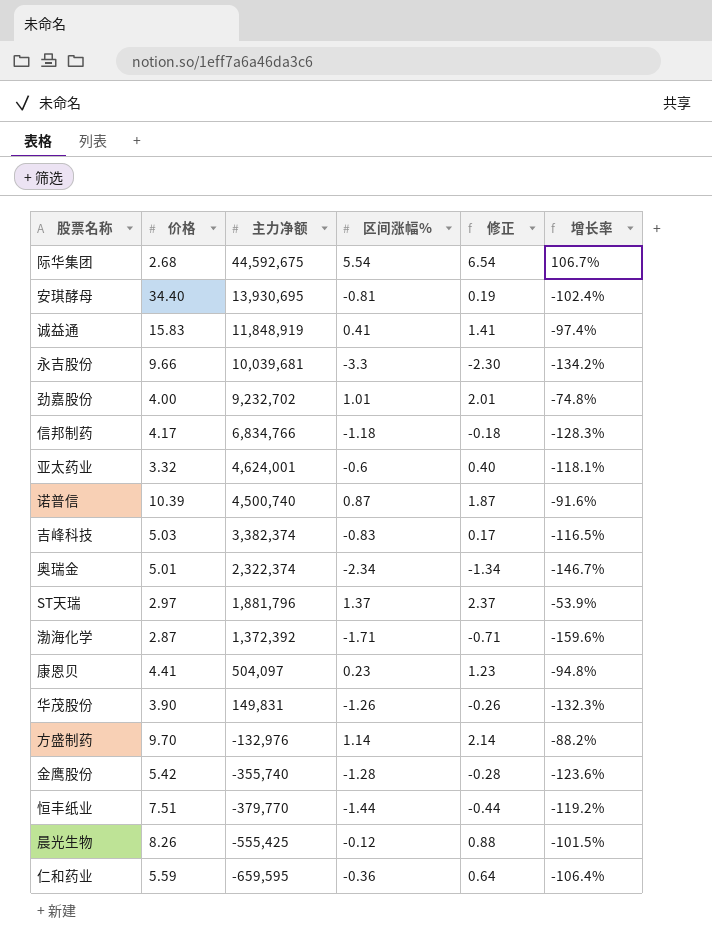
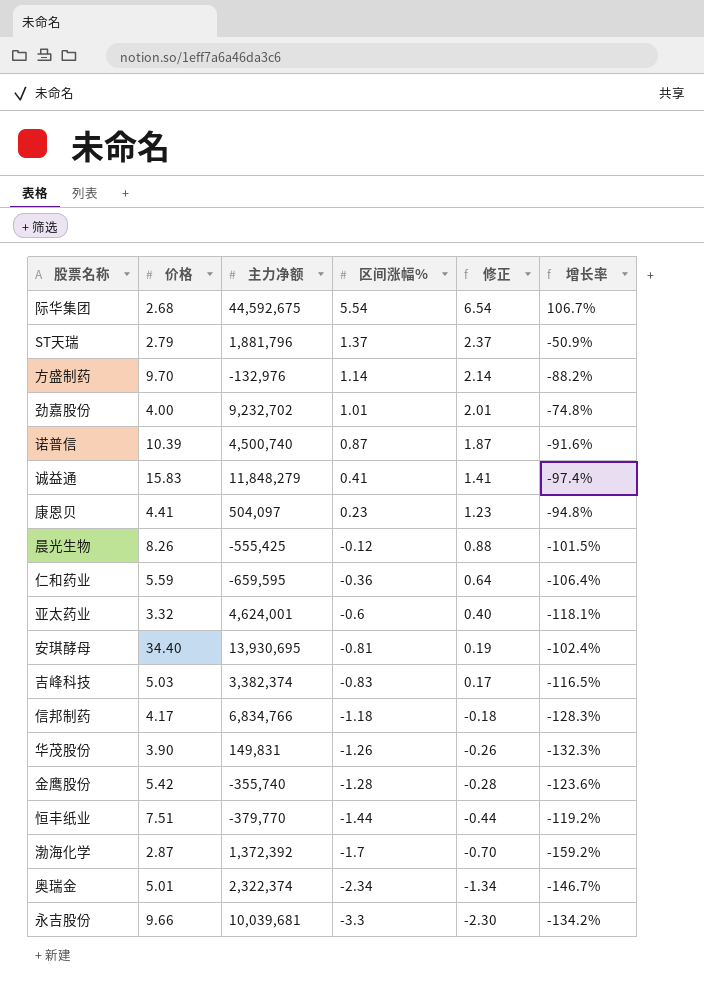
row order: 主力净额 descending -> 区间涨幅% descending
ST天瑞 | 价格: 2.97 -> 2.79
ST天瑞 | 增长率: -53.9% -> -50.9%
诚益通 | 主力净额: 11,848,919 -> 11,848,279
渤海化学 | 区间涨幅%: -1.71 -> -1.7
渤海化学 | 修正: -0.71 -> -0.70
渤海化学 | 增长率: -159.6% -> -159.2%

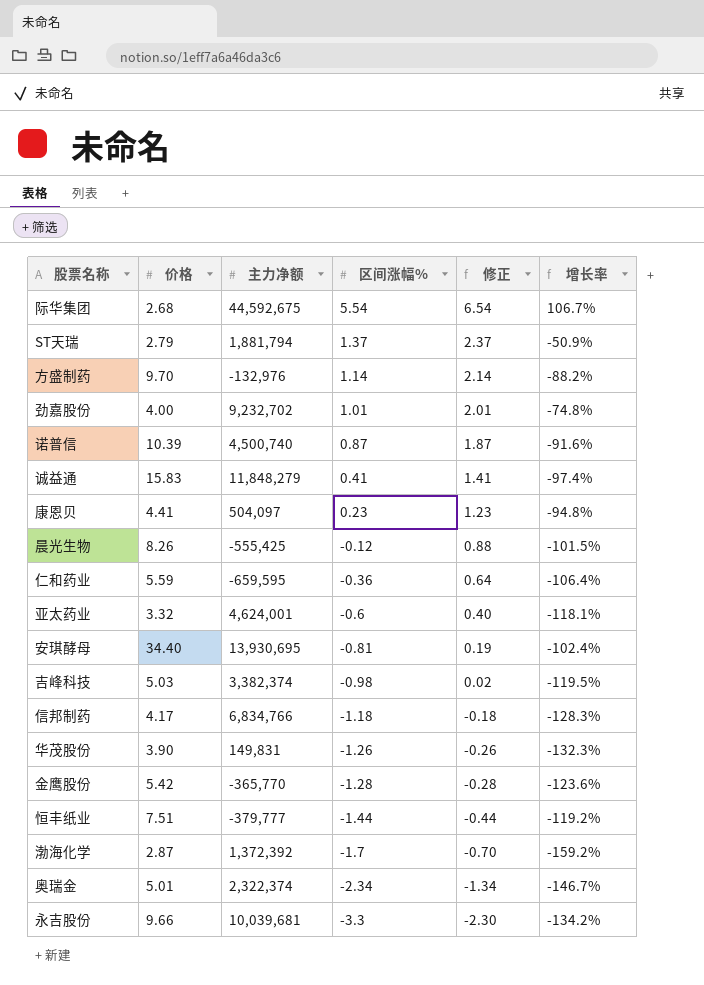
ST天瑞 | 主力净额: 1,881,796 -> 1,881,794
吉峰科技 | 区间涨幅%: -0.83 -> -0.98
吉峰科技 | 修正: 0.17 -> 0.02
吉峰科技 | 增长率: -116.5% -> -119.5%
金鹰股份 | 主力净额: -355,740 -> -365,770
恒丰纸业 | 主力净额: -379,770 -> -379,777

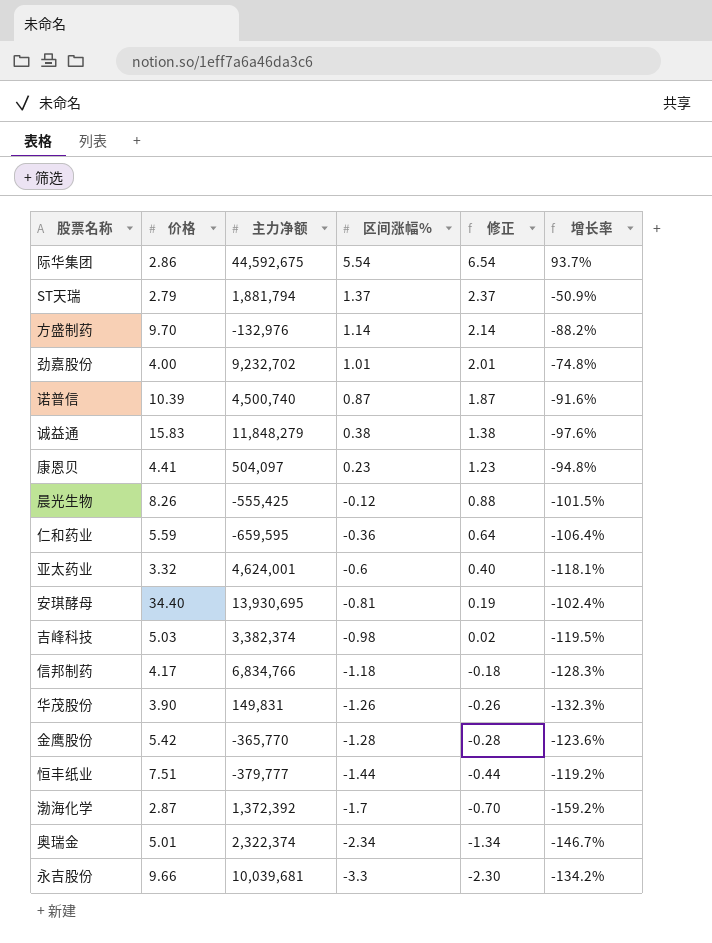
际华集团 | 价格: 2.68 -> 2.86
际华集团 | 增长率: 106.7% -> 93.7%
诚益通 | 区间涨幅%: 0.41 -> 0.38
诚益通 | 修正: 1.41 -> 1.38
诚益通 | 增长率: -97.4% -> -97.6%

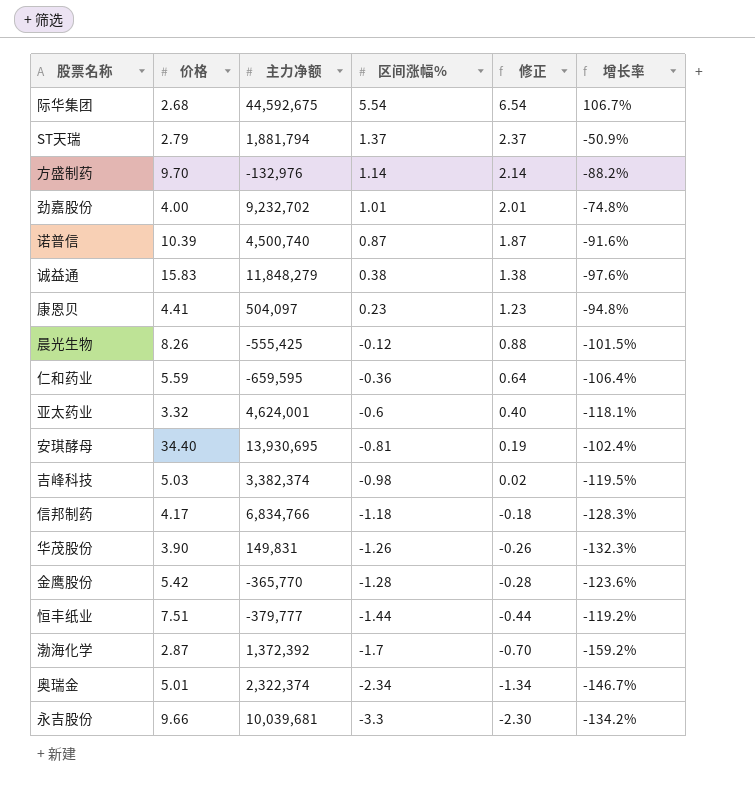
际华集团 | 价格: 2.86 -> 2.68
际华集团 | 增长率: 93.7% -> 106.7%

